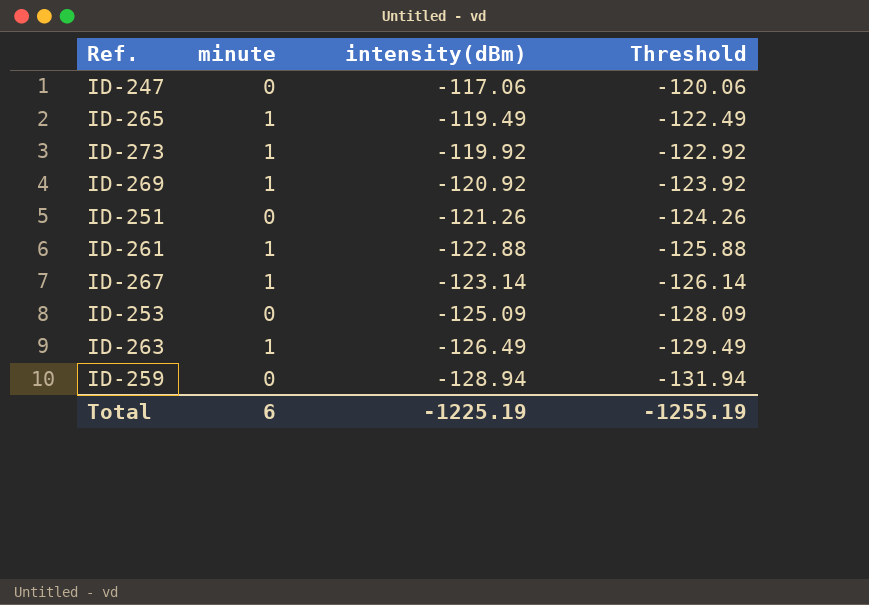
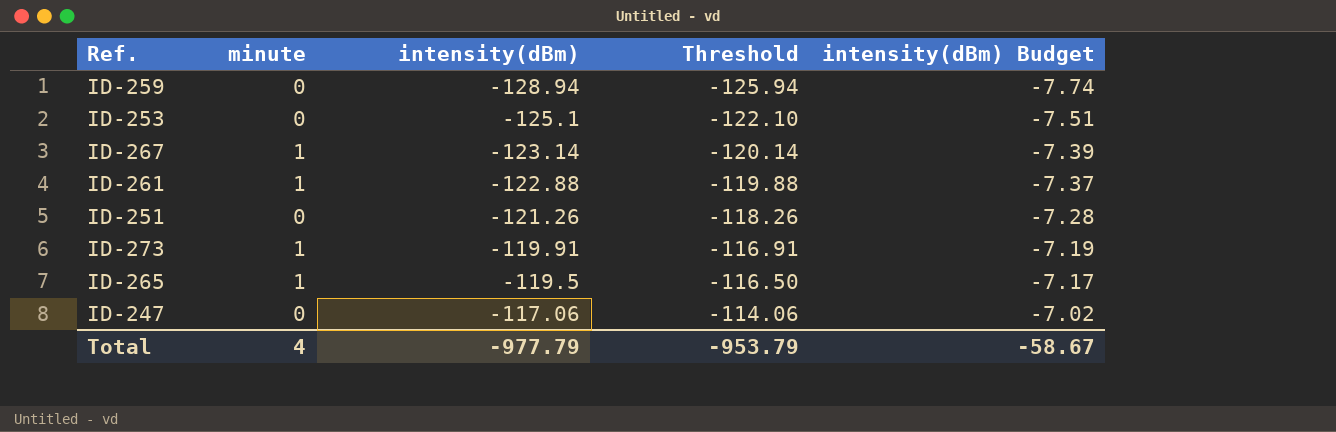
row order: intensity(dBm) descending -> intensity(dBm) ascending
column Threshold | formula: [intensity(dBm)] - 3 -> [intensity(dBm)] + 3
column intensity(dBm) Budget | formula: none -> [intensity(dBm)] * 0.06
row ID-269: 1 | -120.92 | -123.92 -> none
row ID-263: 1 | -126.49 | -129.49 -> none
ID-253 | intensity(dBm): -125.09 -> -125.1
ID-273 | intensity(dBm): -119.92 -> -119.91
ID-265 | intensity(dBm): -119.49 -> -119.5
Total | minute: 6 -> 4
Total | intensity(dBm): -1225.19 -> -977.79
Total | Threshold: -1255.19 -> -953.79

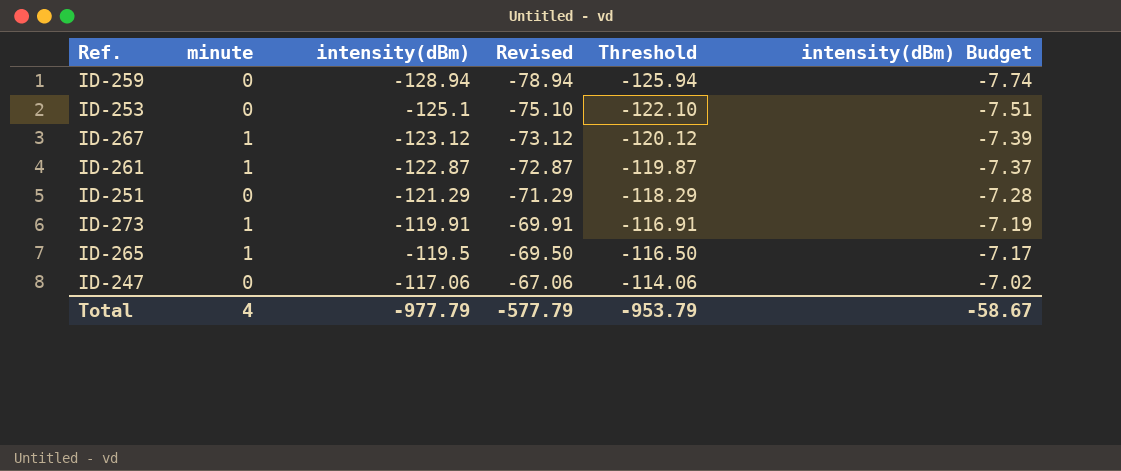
column Revised | formula: none -> [intensity(dBm)] + 50
ID-267 | intensity(dBm): -123.14 -> -123.12
ID-267 | Threshold: -120.14 -> -120.12
ID-261 | intensity(dBm): -122.88 -> -122.87
ID-261 | Threshold: -119.88 -> -119.87
ID-251 | intensity(dBm): -121.26 -> -121.29
ID-251 | Threshold: -118.26 -> -118.29

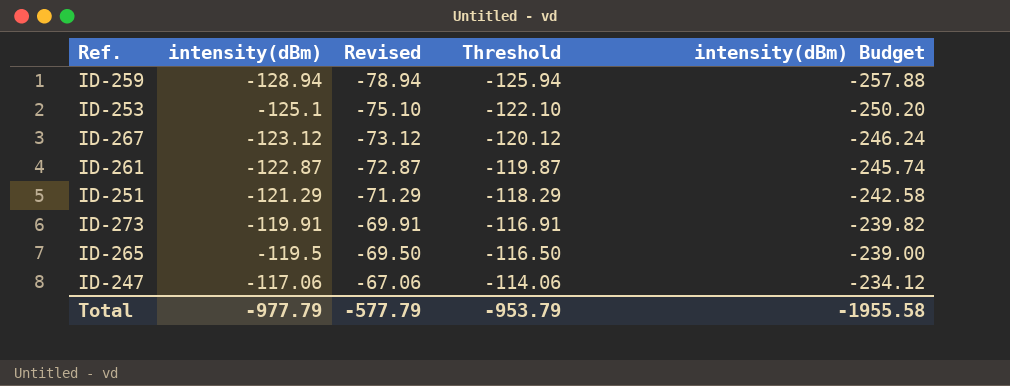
column minute | position: 2 -> none
column intensity(dBm) Budget | formula: [intensity(dBm)] * 0.06 -> [intensity(dBm)] * 2
Total | intensity(dBm) Budget: -58.67 -> -1955.58

